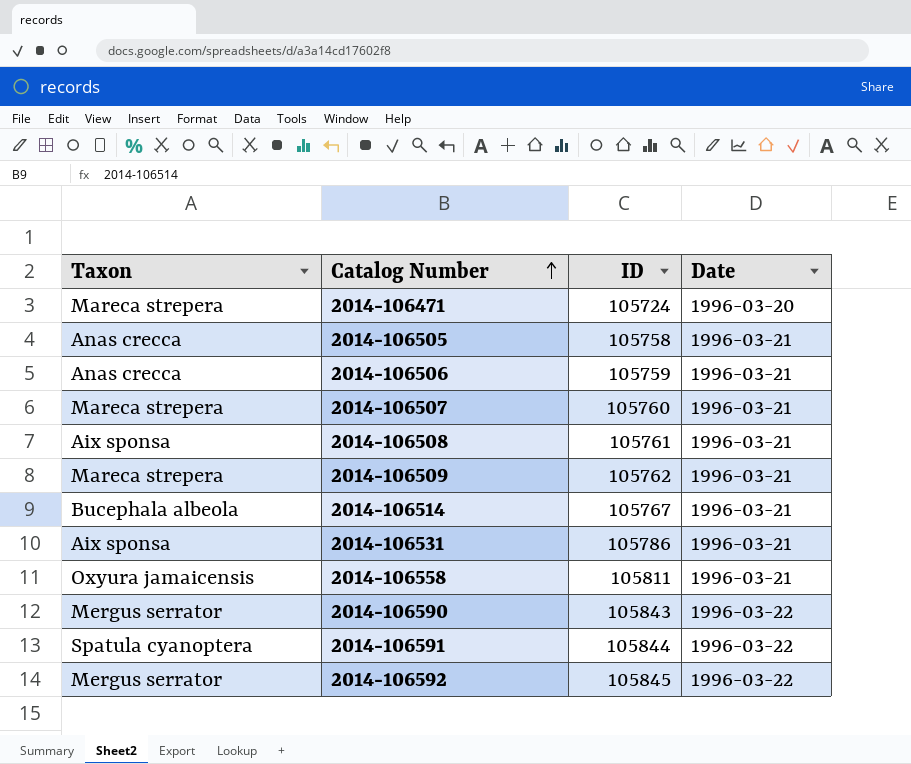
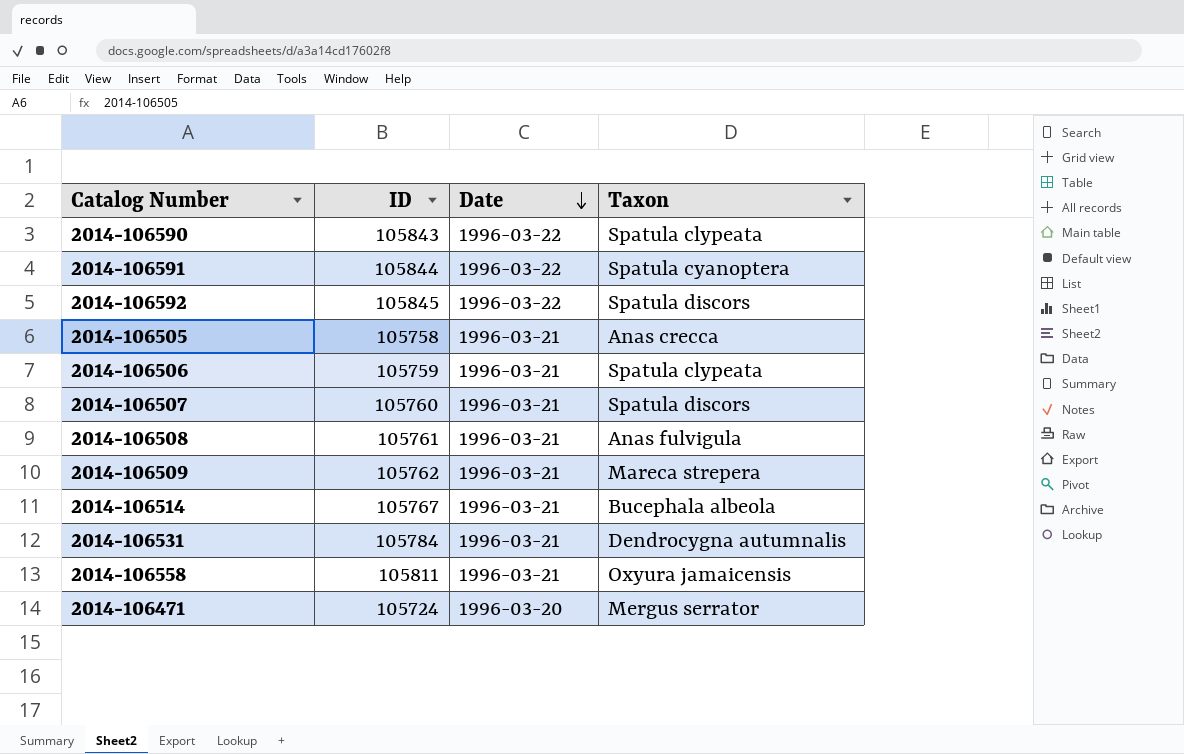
row order: Catalog Number ascending -> Date descending
column Taxon | position: 1 -> 4
2014-106590 | Taxon: Mergus serrator -> Spatula clypeata
2014-106592 | Taxon: Mergus serrator -> Spatula discors
2014-106506 | Taxon: Anas crecca -> Spatula clypeata
2014-106507 | Taxon: Mareca strepera -> Spatula discors
2014-106508 | Taxon: Aix sponsa -> Anas fulvigula
2014-106531 | ID: 105786 -> 105784
2014-106531 | Taxon: Aix sponsa -> Dendrocygna autumnalis
2014-106471 | Taxon: Mareca strepera -> Mergus serrator

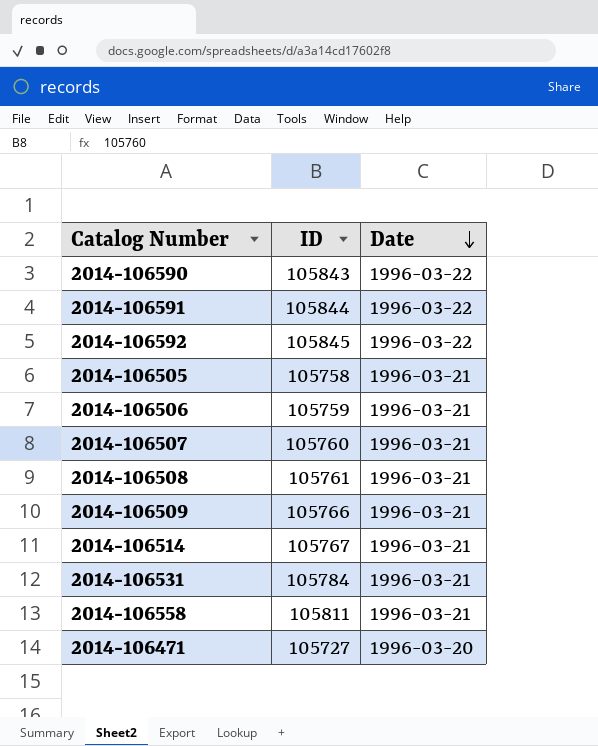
column Taxon | position: 4 -> none
2014-106509 | ID: 105762 -> 105766
2014-106471 | ID: 105724 -> 105727

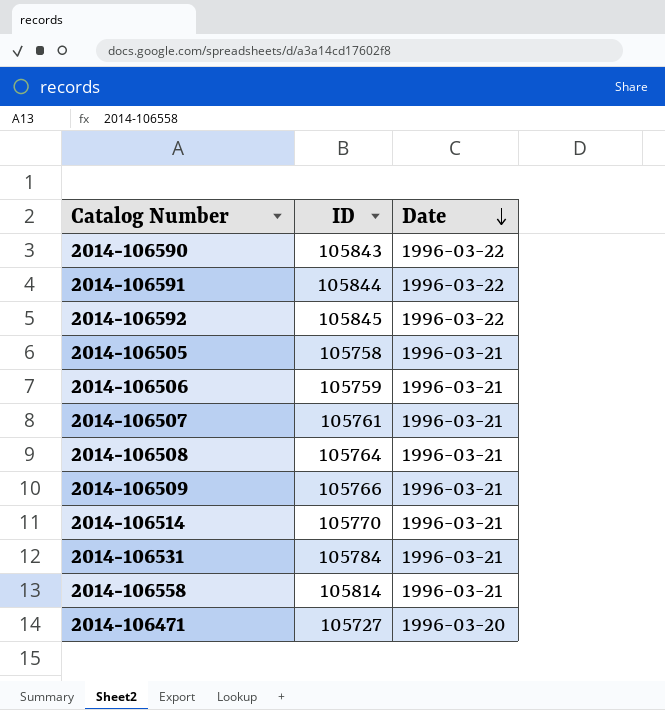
2014-106507 | ID: 105760 -> 105761
2014-106508 | ID: 105761 -> 105764
2014-106514 | ID: 105767 -> 105770
2014-106558 | ID: 105811 -> 105814

